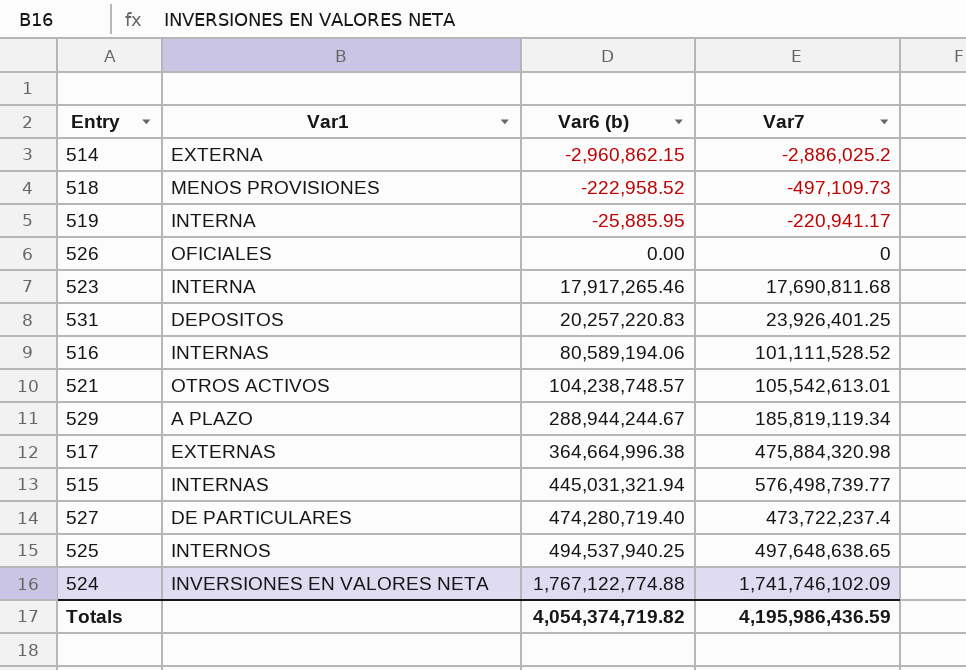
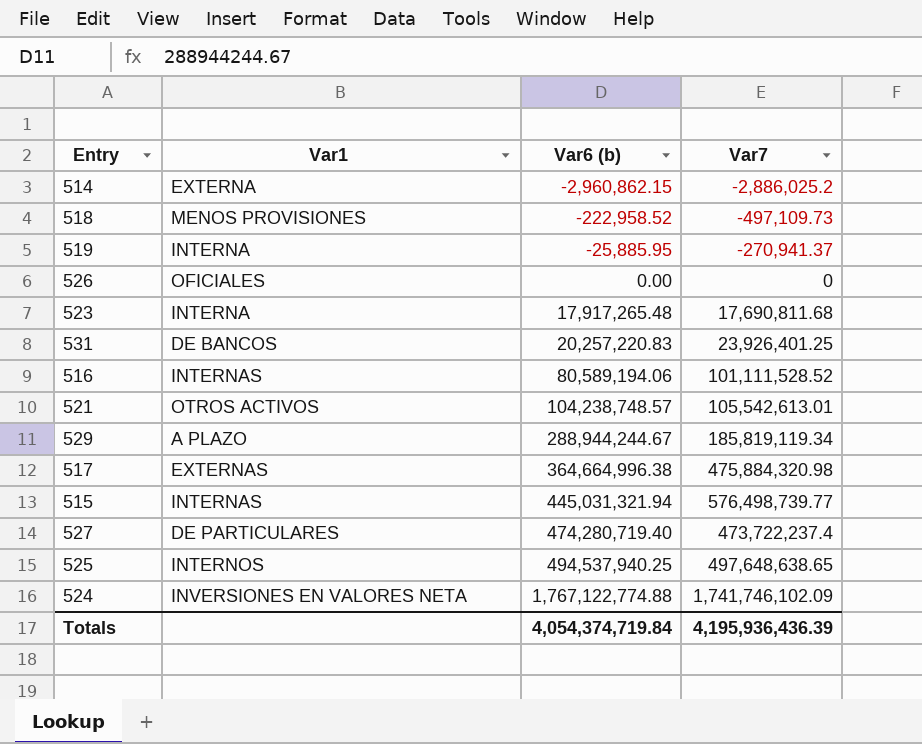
519 | Var7: -220,941.17 -> -270,941.37
523 | Var6 (b): 17,917,265.46 -> 17,917,265.48
531 | Var1: DEPOSITOS -> DE BANCOS
Totals | Var6 (b): 4,054,374,719.82 -> 4,054,374,719.84
Totals | Var7: 4,195,986,436.59 -> 4,195,936,436.39

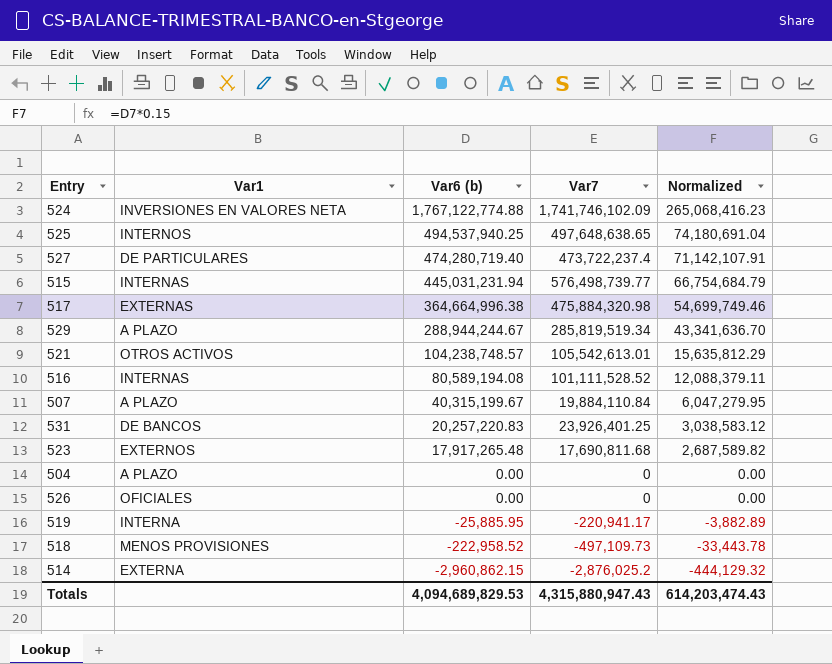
row order: Var6 (b) ascending -> Var6 (b) descending
column Normalized | formula: none -> [Var6 (b)] * 0.15
515 | Var6 (b): 445,031,321.94 -> 445,031,231.94
529 | Var7: 185,819,119.34 -> 285,819,519.34
516 | Var6 (b): 80,589,194.06 -> 80,589,194.08
row 507: none -> A PLAZO | 40,315,199.67 | 19,884,110.84 | 6,047,279.95
523 | Var1: INTERNA -> EXTERNOS
row 504: none -> A PLAZO | 0.00 | 0 | 0.00
519 | Var7: -270,941.37 -> -220,941.17
514 | Var7: -2,886,025.2 -> -2,876,025.2
Totals | Var6 (b): 4,054,374,719.84 -> 4,094,689,829.53
Totals | Var7: 4,195,936,436.39 -> 4,315,880,947.43

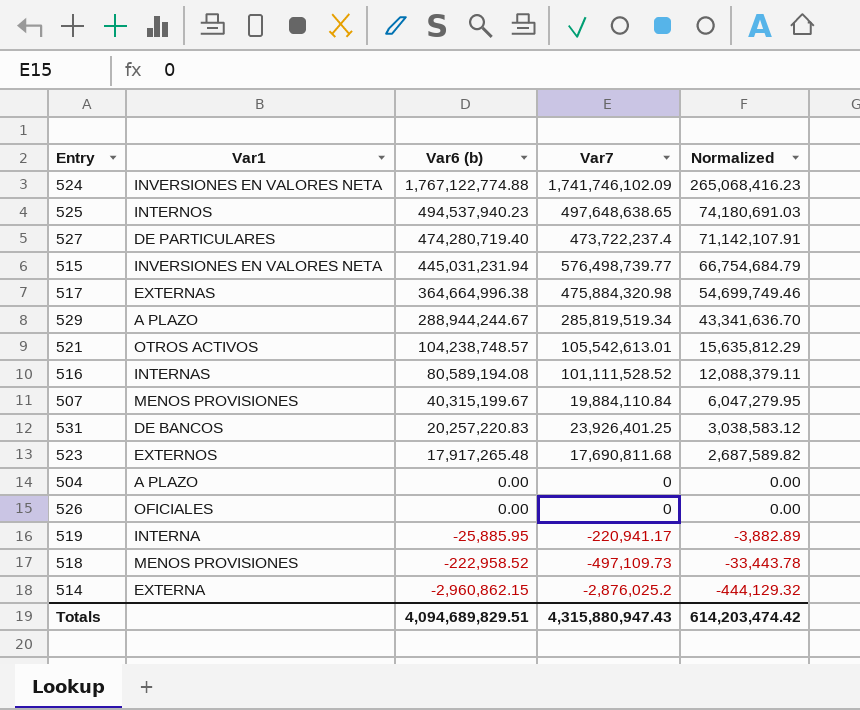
525 | Var6 (b): 494,537,940.25 -> 494,537,940.23
525 | Normalized: 74,180,691.04 -> 74,180,691.03
515 | Var1: INTERNAS -> INVERSIONES EN VALORES NETA
507 | Var1: A PLAZO -> MENOS PROVISIONES
Totals | Var6 (b): 4,094,689,829.53 -> 4,094,689,829.51
Totals | Normalized: 614,203,474.43 -> 614,203,474.42

